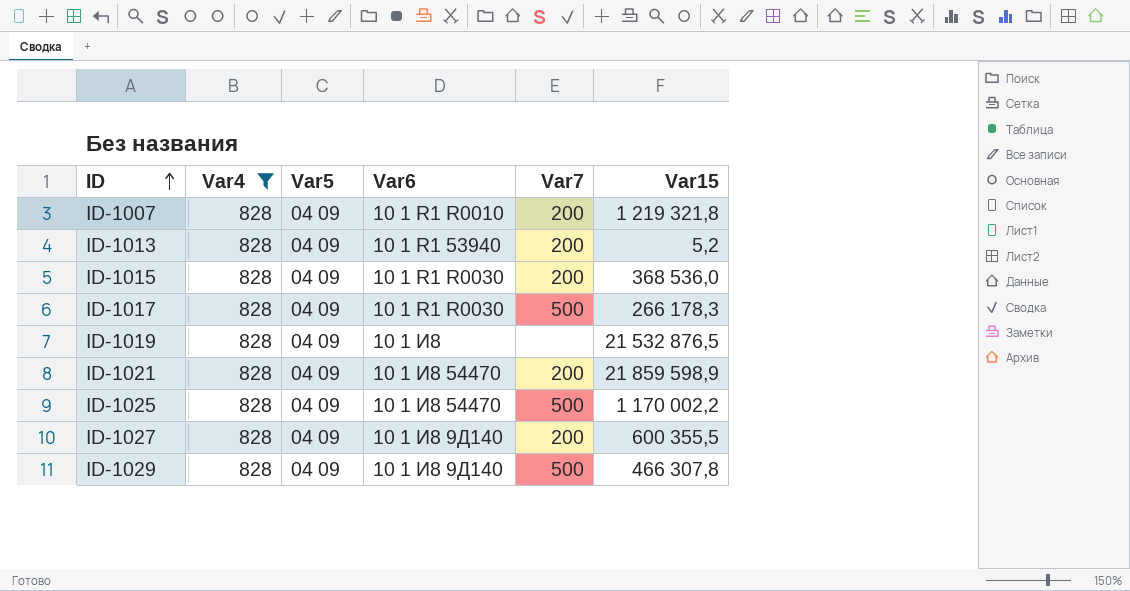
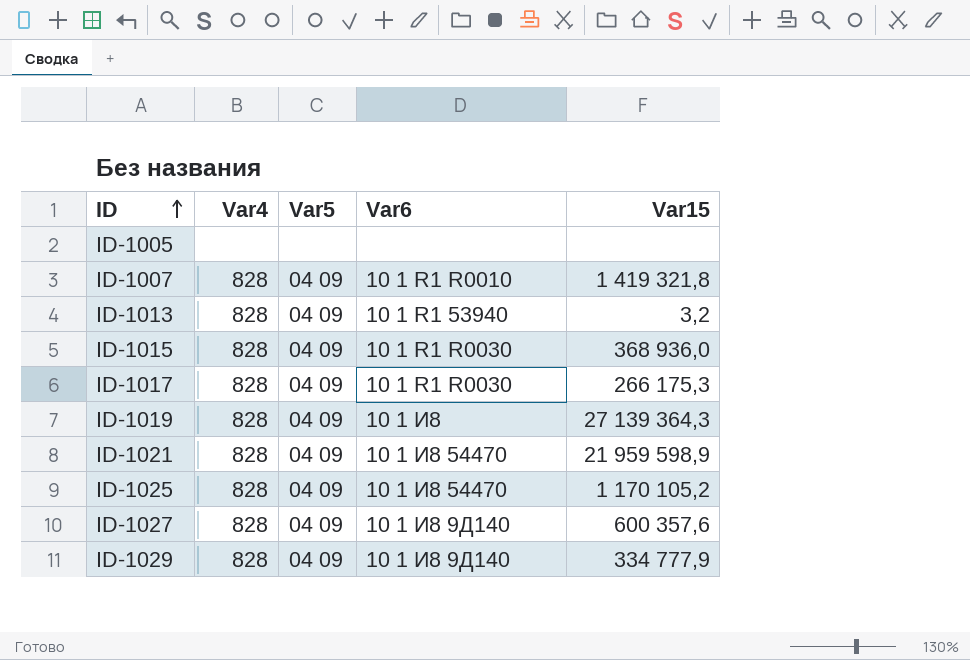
filter: Var4 = 828 -> none
column Var7 | position: 5 -> none
ID-1007 | Var15: 1 219 321,8 -> 1 419 321,8
ID-1013 | Var15: 5,2 -> 3,2
ID-1015 | Var15: 368 536,0 -> 368 936,0
ID-1017 | Var15: 266 178,3 -> 266 175,3
ID-1019 | Var15: 21 532 876,5 -> 27 139 364,3
ID-1021 | Var15: 21 859 598,9 -> 21 959 598,9
ID-1025 | Var15: 1 170 002,2 -> 1 170 105,2
ID-1027 | Var15: 600 355,5 -> 600 357,6
ID-1029 | Var15: 466 307,8 -> 334 777,9

